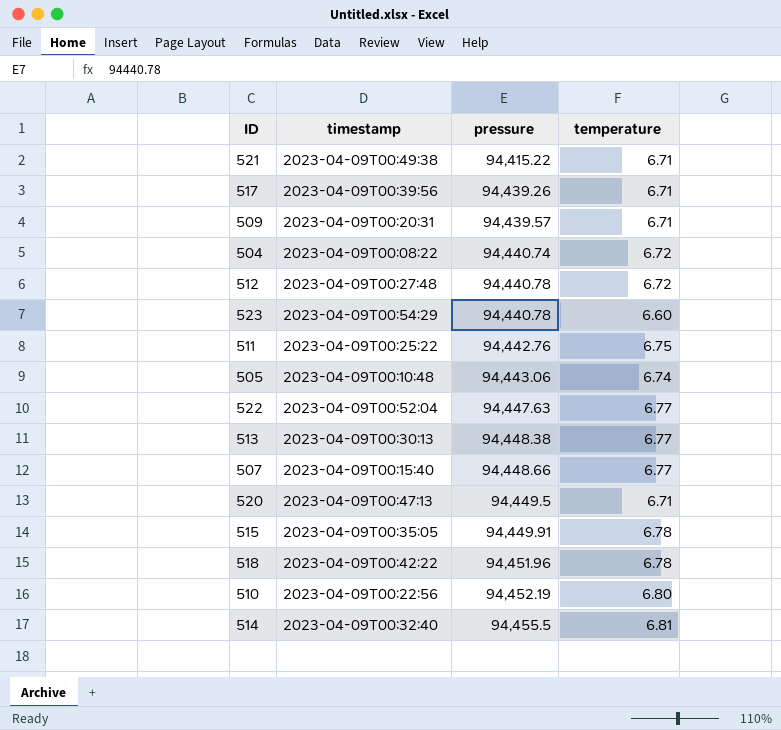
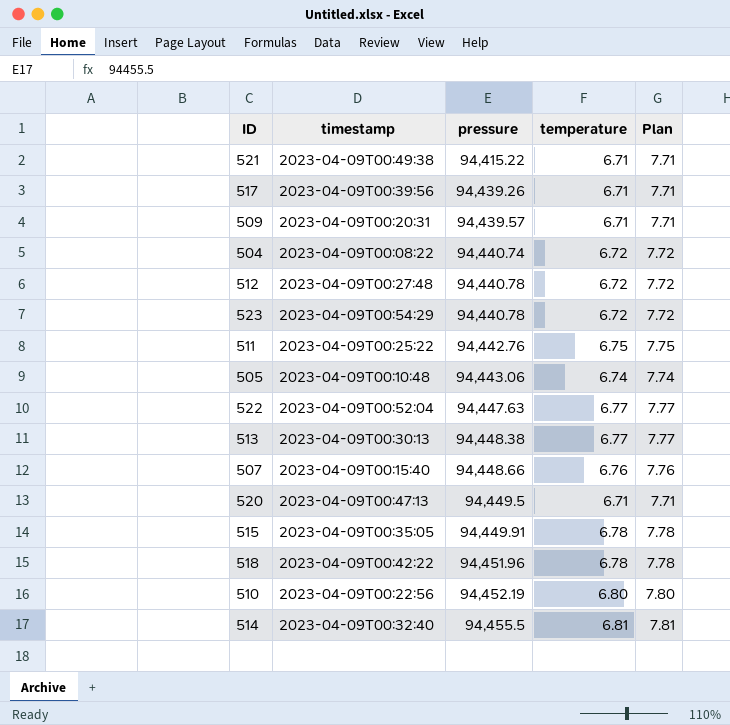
column Plan | formula: none -> [temperature] + 1
523 | temperature: 6.60 -> 6.72
507 | temperature: 6.77 -> 6.76

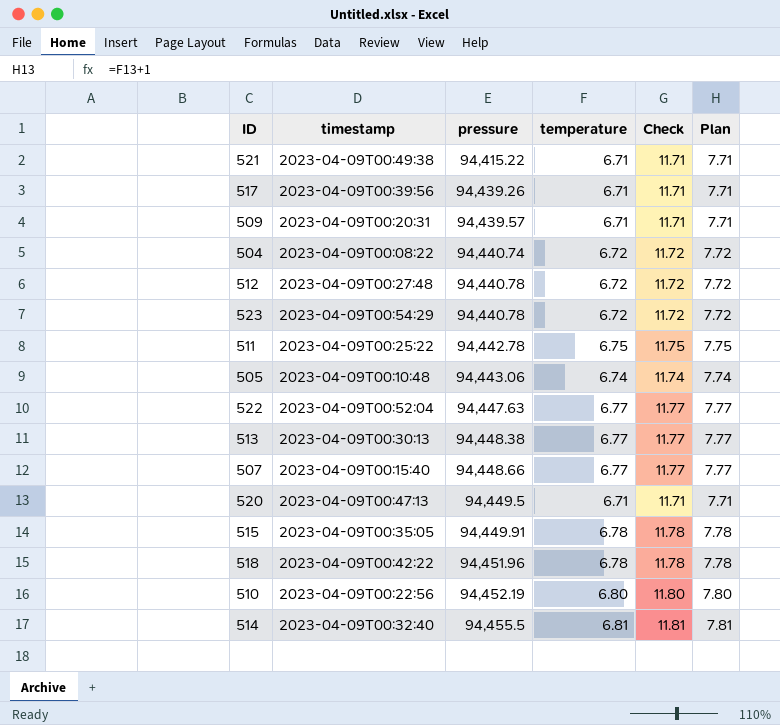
column Check | formula: none -> [temperature] + 5
511 | pressure: 94,442.76 -> 94,442.78
507 | temperature: 6.76 -> 6.77
507 | Plan: 7.76 -> 7.77

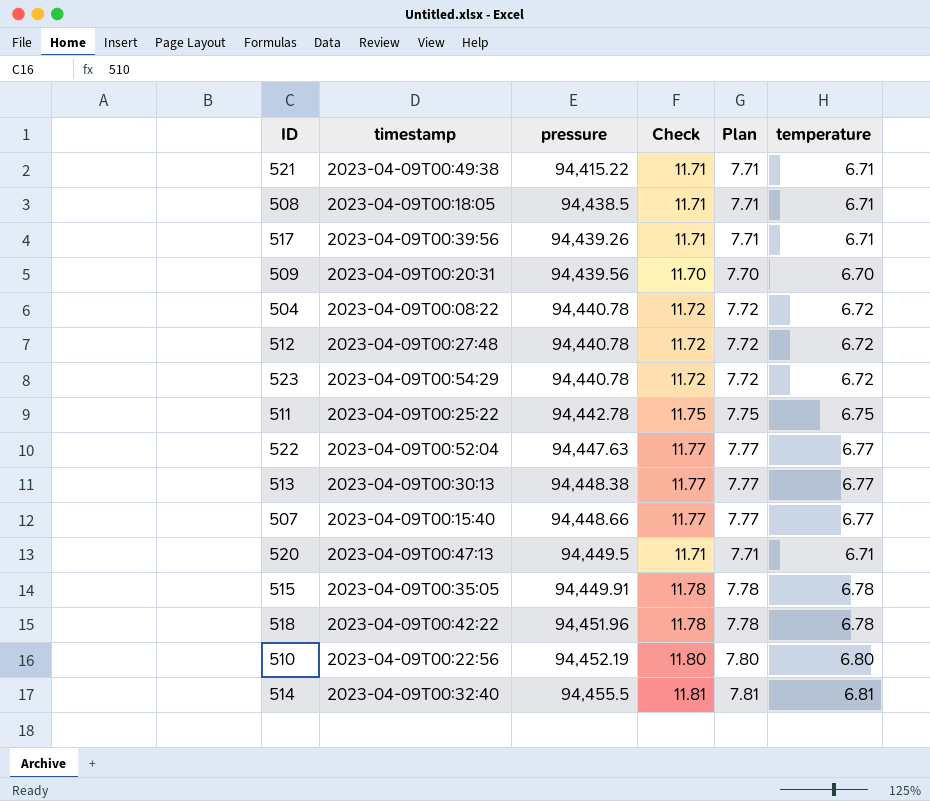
column temperature | position: 4 -> 6
row 505: 2023-04-09T00:10:48 | 94,443.06 | 6.74 | 11.74 | 7.74 -> none
row 508: none -> 2023-04-09T00:18:05 | 94,438.5 | 11.71 | 7.71 | 6.71
509 | pressure: 94,439.57 -> 94,439.56
509 | Check: 11.71 -> 11.70
509 | Plan: 7.71 -> 7.70
509 | temperature: 6.71 -> 6.70
504 | pressure: 94,440.74 -> 94,440.78

